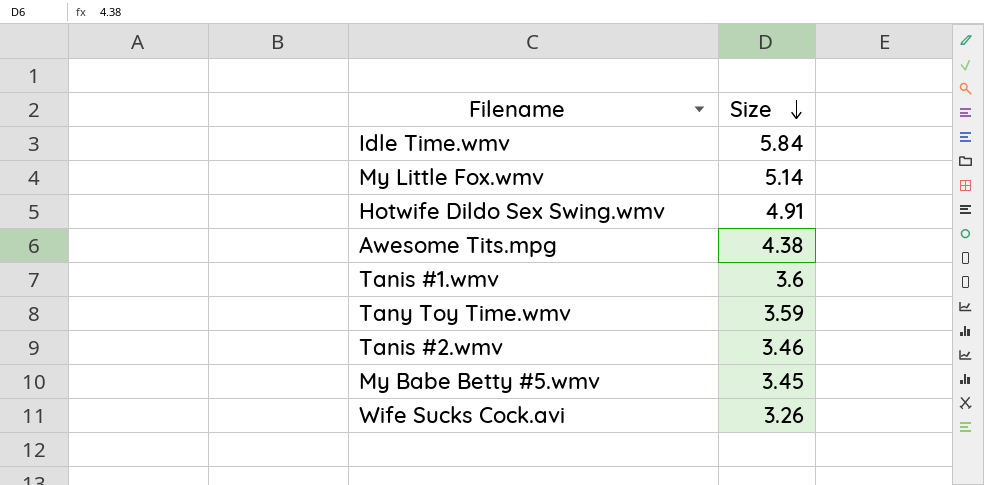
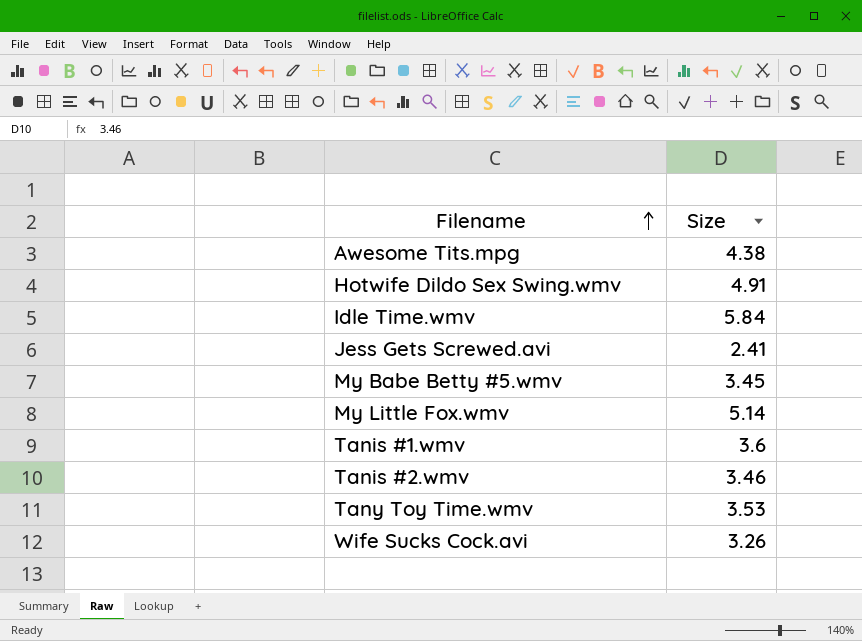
row order: Size descending -> Filename ascending
row Jess Gets Screwed.avi: none -> 2.41
Tany Toy Time.wmv | Size: 3.59 -> 3.53

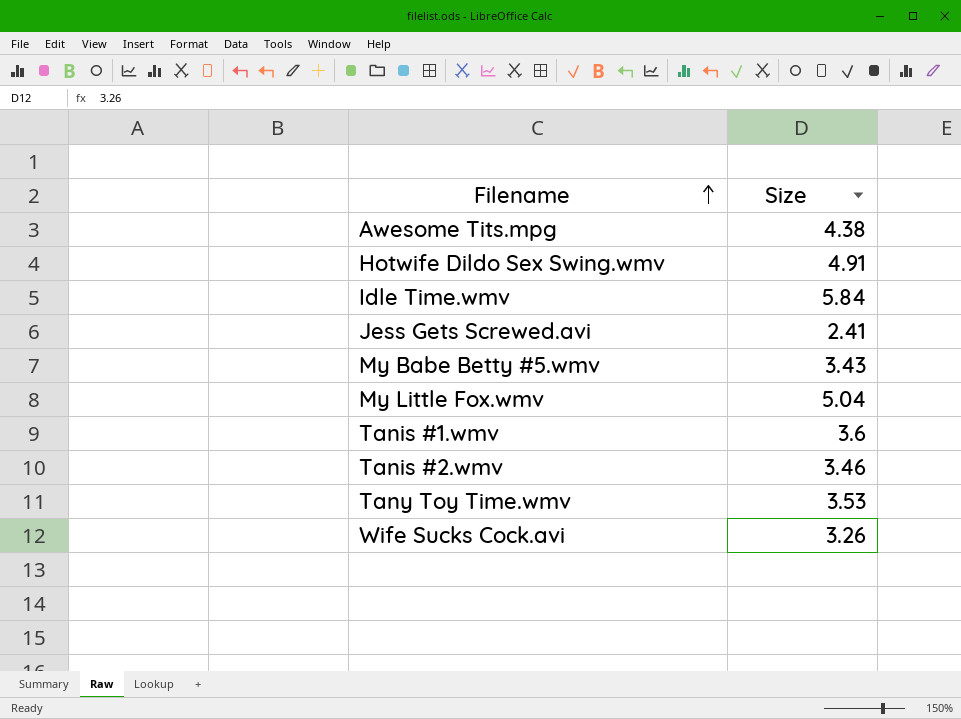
My Babe Betty #5.wmv | Size: 3.45 -> 3.43
My Little Fox.wmv | Size: 5.14 -> 5.04

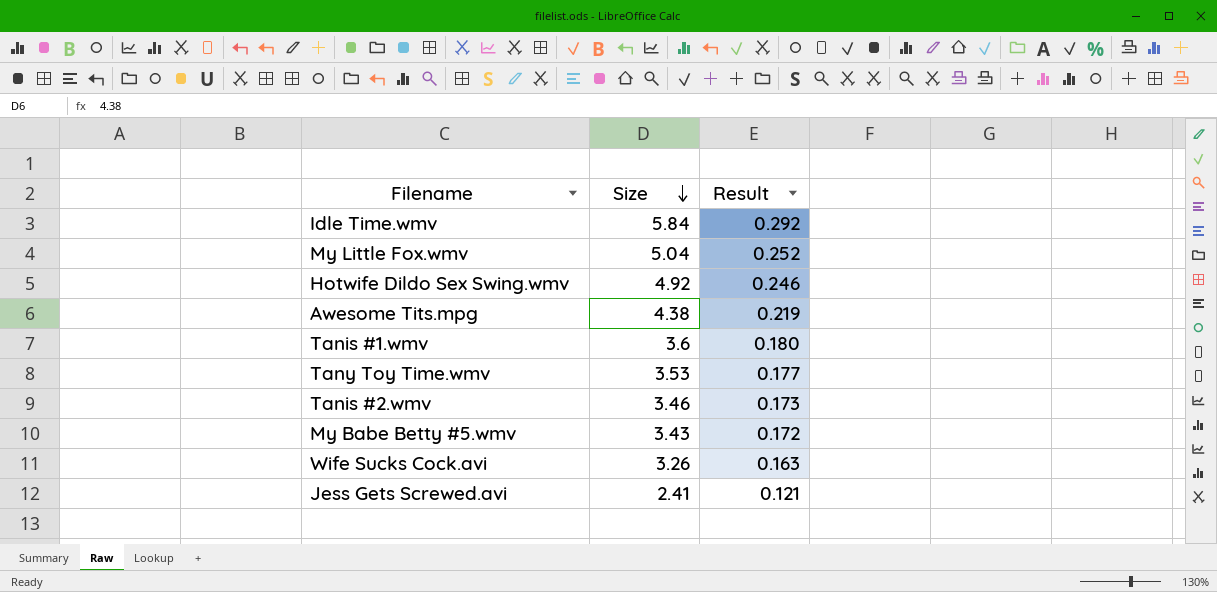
row order: Filename ascending -> Size descending
column Result | formula: none -> [Size] * 0.05
Hotwife Dildo Sex Swing.wmv | Size: 4.91 -> 4.92

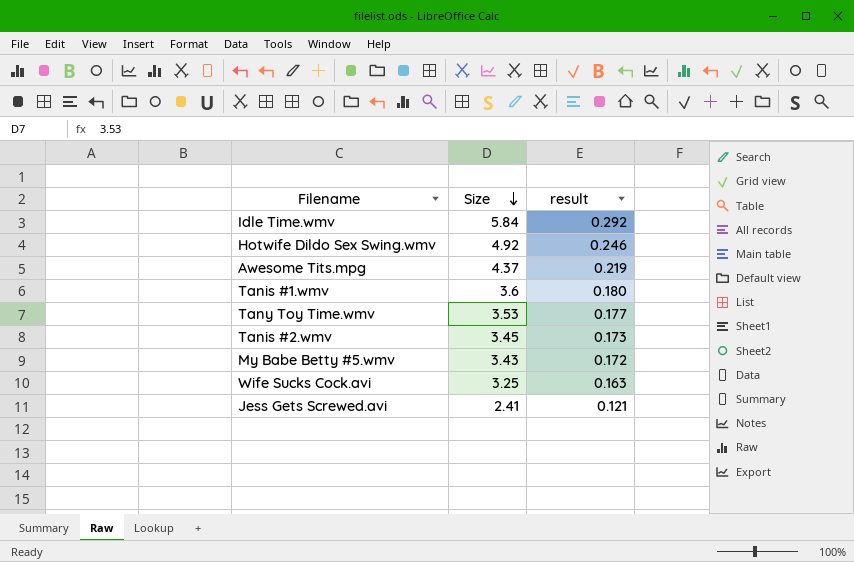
column name: Result -> result
row My Little Fox.wmv: 5.04 | 0.252 -> none
Awesome Tits.mpg | Size: 4.38 -> 4.37
Tanis #2.wmv | Size: 3.46 -> 3.45
Wife Sucks Cock.avi | Size: 3.26 -> 3.25

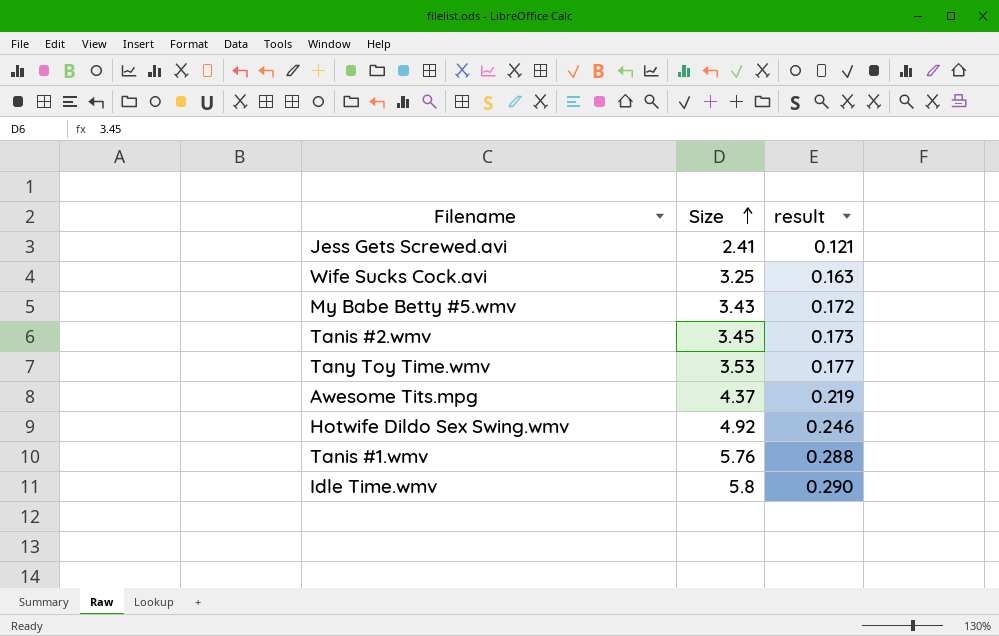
row order: Size descending -> Size ascending
Tanis #1.wmv | Size: 3.6 -> 5.76
Tanis #1.wmv | result: 0.180 -> 0.288
Idle Time.wmv | Size: 5.84 -> 5.8
Idle Time.wmv | result: 0.292 -> 0.290

